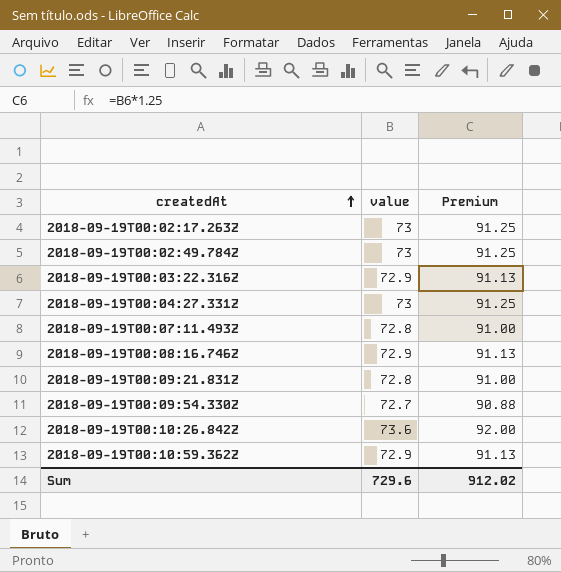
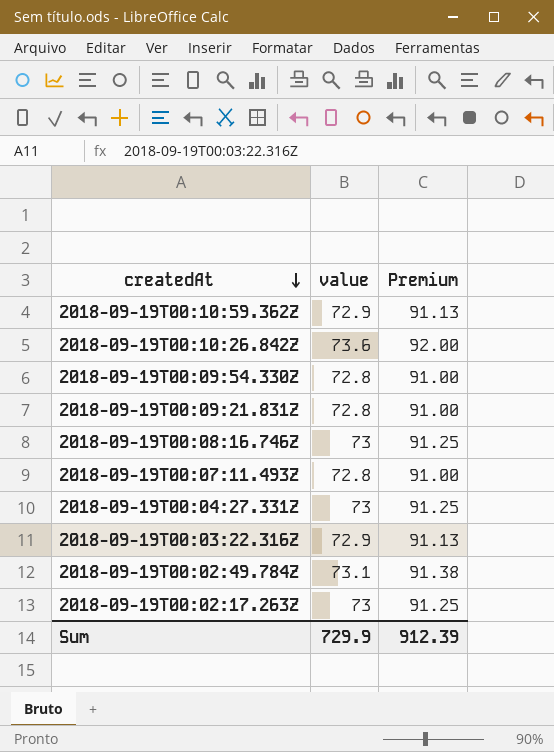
row order: createdAt ascending -> createdAt descending
2018-09-19T00:09:54.330Z | value: 72.7 -> 72.8
2018-09-19T00:09:54.330Z | Premium: 90.88 -> 91.00
2018-09-19T00:08:16.746Z | value: 72.9 -> 73
2018-09-19T00:08:16.746Z | Premium: 91.13 -> 91.25
2018-09-19T00:02:49.784Z | value: 73 -> 73.1
2018-09-19T00:02:49.784Z | Premium: 91.25 -> 91.38
Sum | value: 729.6 -> 729.9
Sum | Premium: 912.02 -> 912.39

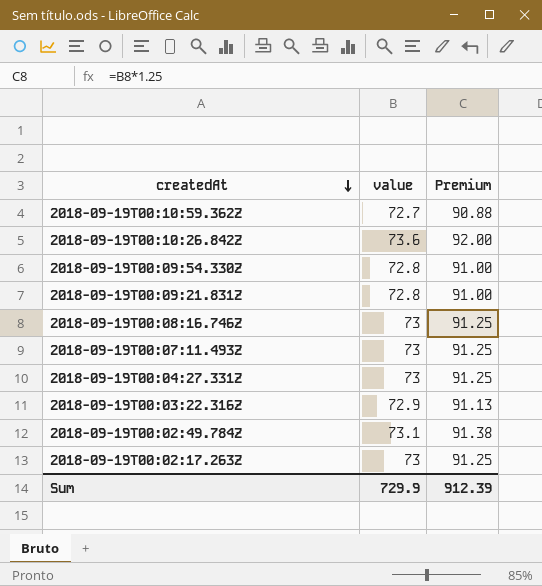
2018-09-19T00:10:59.362Z | value: 72.9 -> 72.7
2018-09-19T00:10:59.362Z | Premium: 91.13 -> 90.88
2018-09-19T00:07:11.493Z | value: 72.8 -> 73
2018-09-19T00:07:11.493Z | Premium: 91.00 -> 91.25

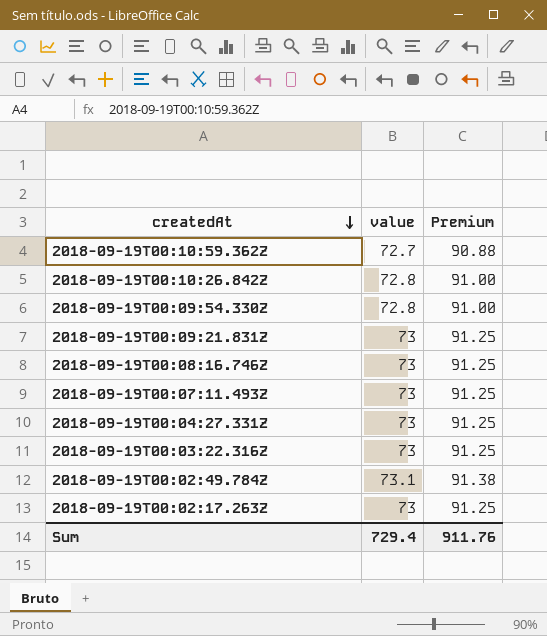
2018-09-19T00:10:26.842Z | value: 73.6 -> 72.8
2018-09-19T00:10:26.842Z | Premium: 92.00 -> 91.00
2018-09-19T00:09:21.831Z | value: 72.8 -> 73
2018-09-19T00:09:21.831Z | Premium: 91.00 -> 91.25
2018-09-19T00:03:22.316Z | value: 72.9 -> 73
2018-09-19T00:03:22.316Z | Premium: 91.13 -> 91.25
Sum | value: 729.9 -> 729.4
Sum | Premium: 912.39 -> 911.76

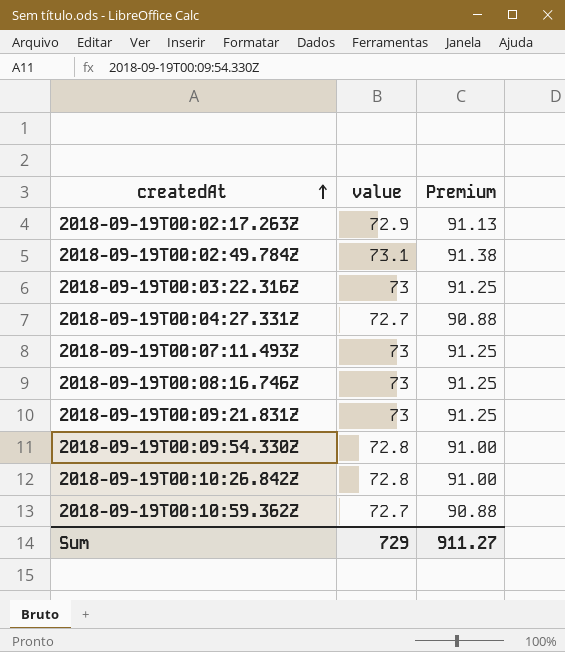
row order: createdAt descending -> createdAt ascending
2018-09-19T00:02:17.263Z | value: 73 -> 72.9
2018-09-19T00:02:17.263Z | Premium: 91.25 -> 91.13
2018-09-19T00:04:27.331Z | value: 73 -> 72.7
2018-09-19T00:04:27.331Z | Premium: 91.25 -> 90.88
Sum | value: 729.4 -> 729
Sum | Premium: 911.76 -> 911.27

